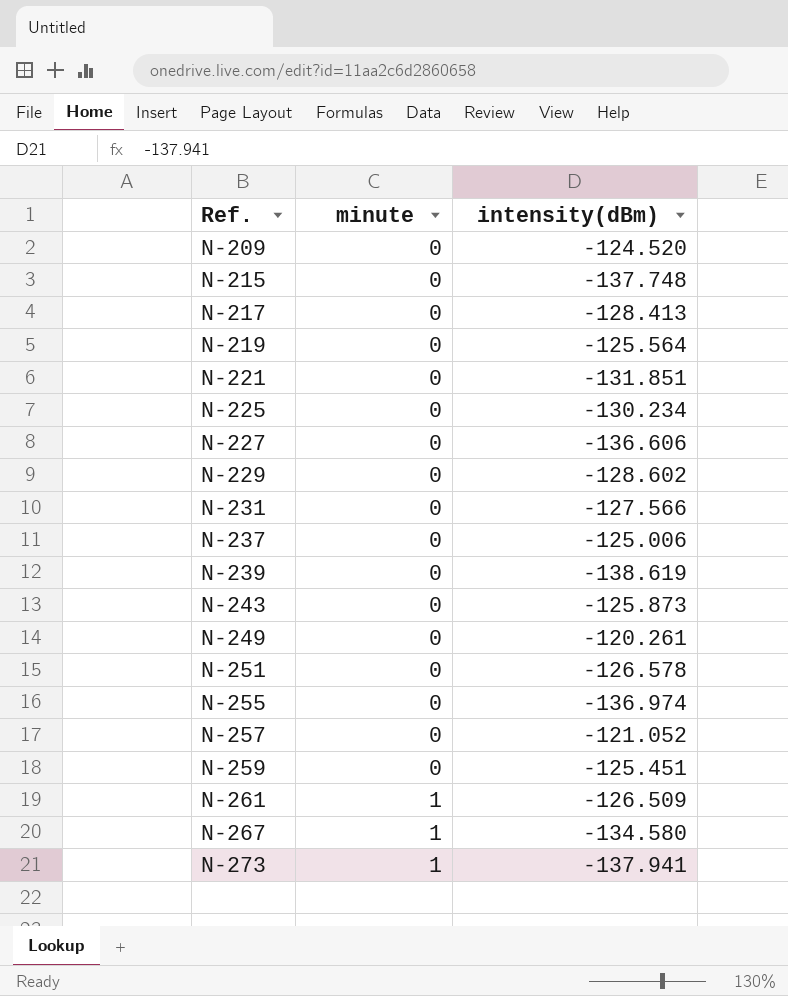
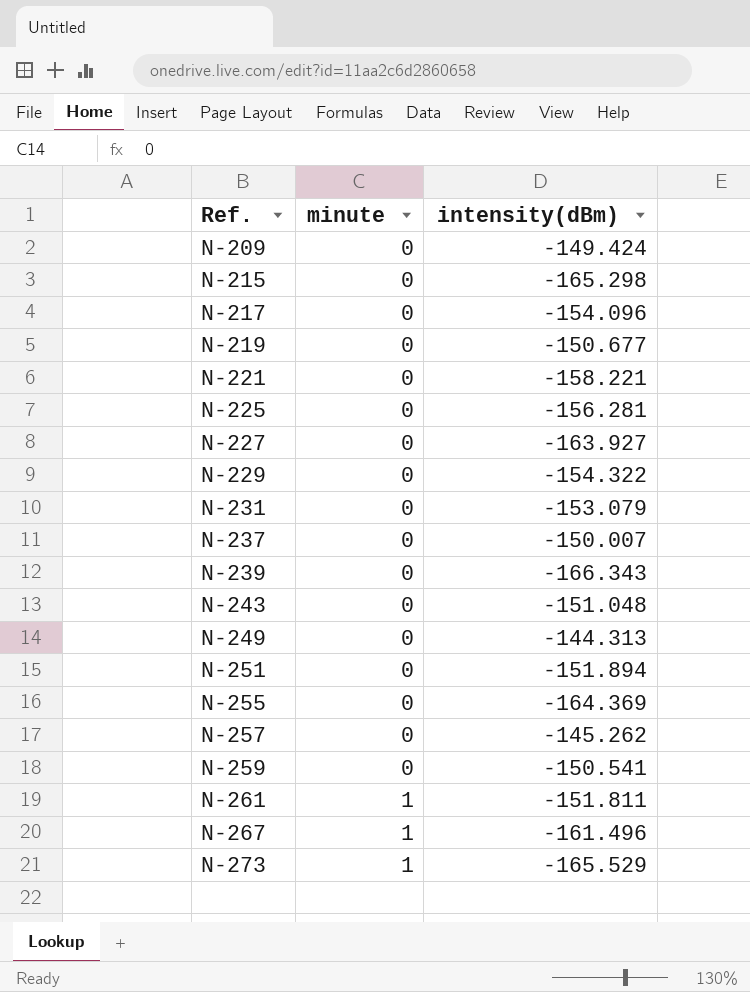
N-209 | intensity(dBm): -124.520 -> -149.424
N-215 | intensity(dBm): -137.748 -> -165.298
N-217 | intensity(dBm): -128.413 -> -154.096
N-219 | intensity(dBm): -125.564 -> -150.677
N-221 | intensity(dBm): -131.851 -> -158.221
N-225 | intensity(dBm): -130.234 -> -156.281
N-227 | intensity(dBm): -136.606 -> -163.927
N-229 | intensity(dBm): -128.602 -> -154.322
N-231 | intensity(dBm): -127.566 -> -153.079
N-237 | intensity(dBm): -125.006 -> -150.007
N-239 | intensity(dBm): -138.619 -> -166.343
N-243 | intensity(dBm): -125.873 -> -151.048
N-249 | intensity(dBm): -120.261 -> -144.313
N-251 | intensity(dBm): -126.578 -> -151.894
N-255 | intensity(dBm): -136.974 -> -164.369
N-257 | intensity(dBm): -121.052 -> -145.262
N-259 | intensity(dBm): -125.451 -> -150.541
N-261 | intensity(dBm): -126.509 -> -151.811
N-267 | intensity(dBm): -134.580 -> -161.496
N-273 | intensity(dBm): -137.941 -> -165.529

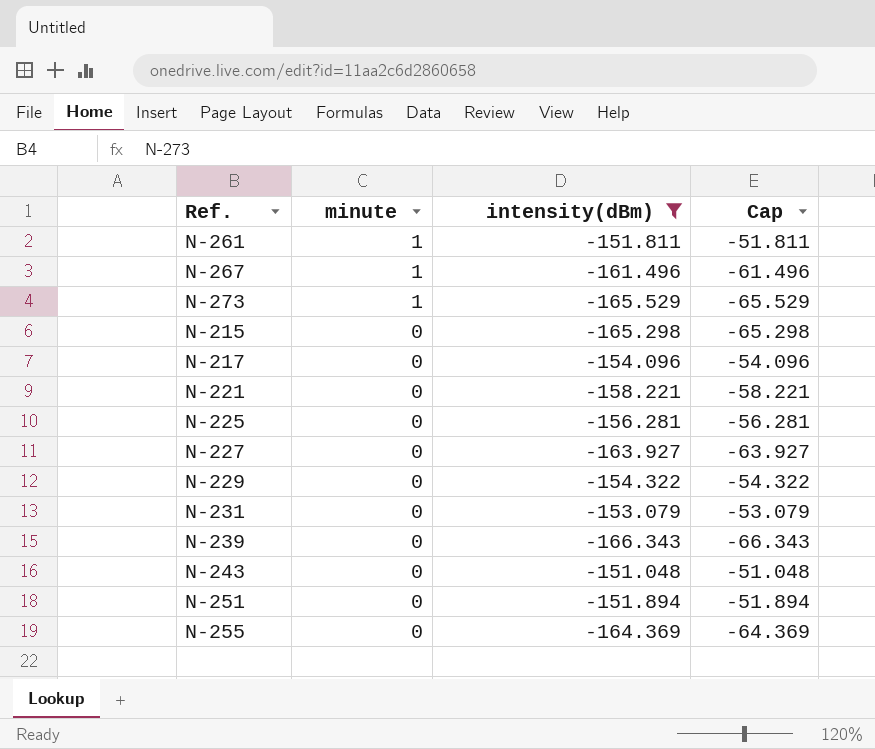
filter: none -> intensity(dBm) <= -151.048
row order: Ref. ascending -> minute descending
column Cap | formula: none -> [intensity(dBm)] + 100

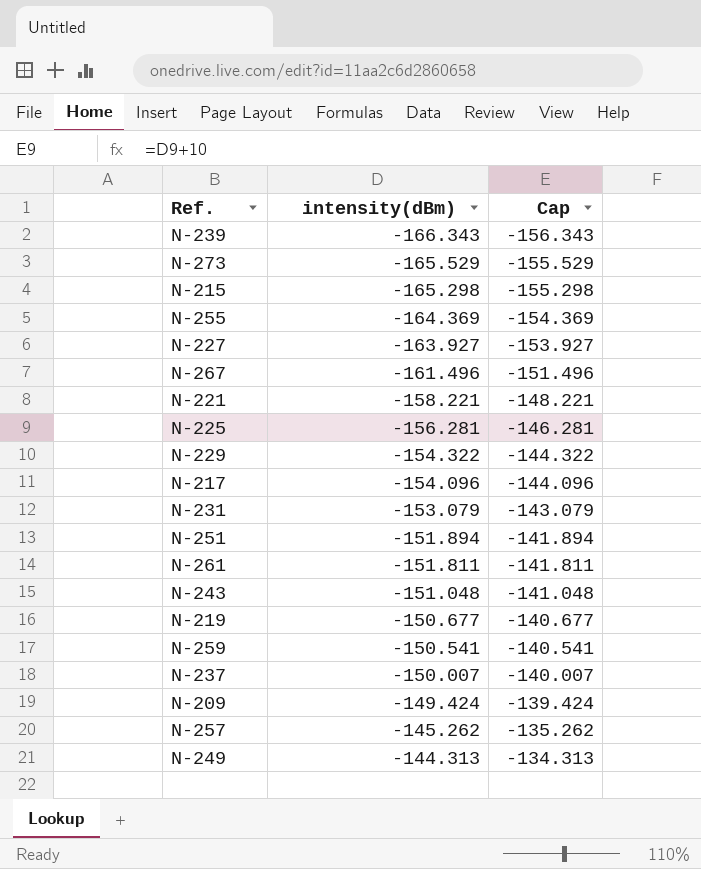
filter: intensity(dBm) <= -151.048 -> none
row order: minute descending -> intensity(dBm) ascending
column minute | position: 2 -> none
column Cap | formula: [intensity(dBm)] + 100 -> [intensity(dBm)] + 10

